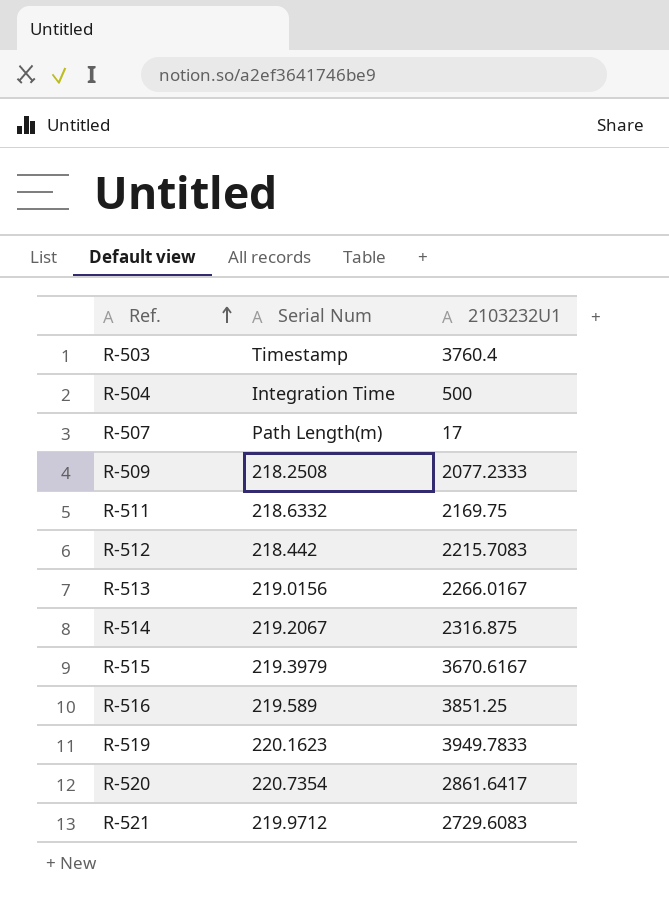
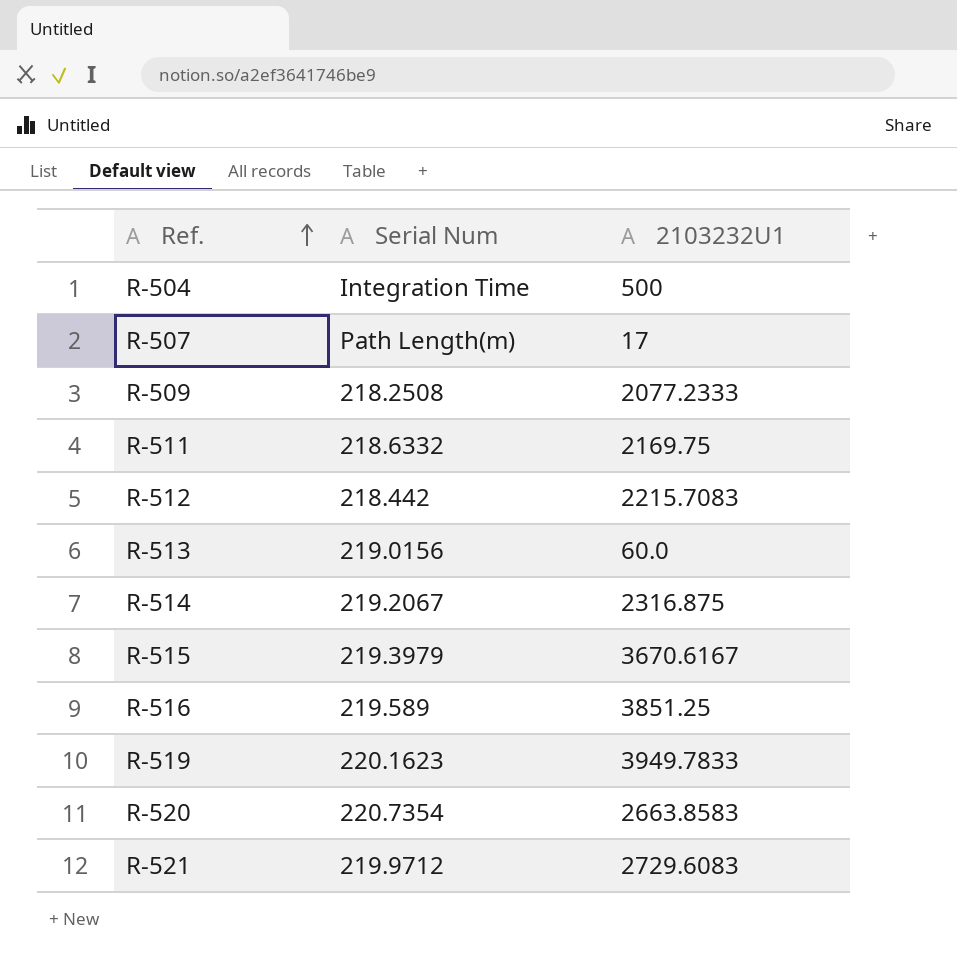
row R-503: Timestamp | 3760.4 -> none
R-513 | 2103232U1: 2266.0167 -> 60.0
R-520 | 2103232U1: 2861.6417 -> 2663.8583

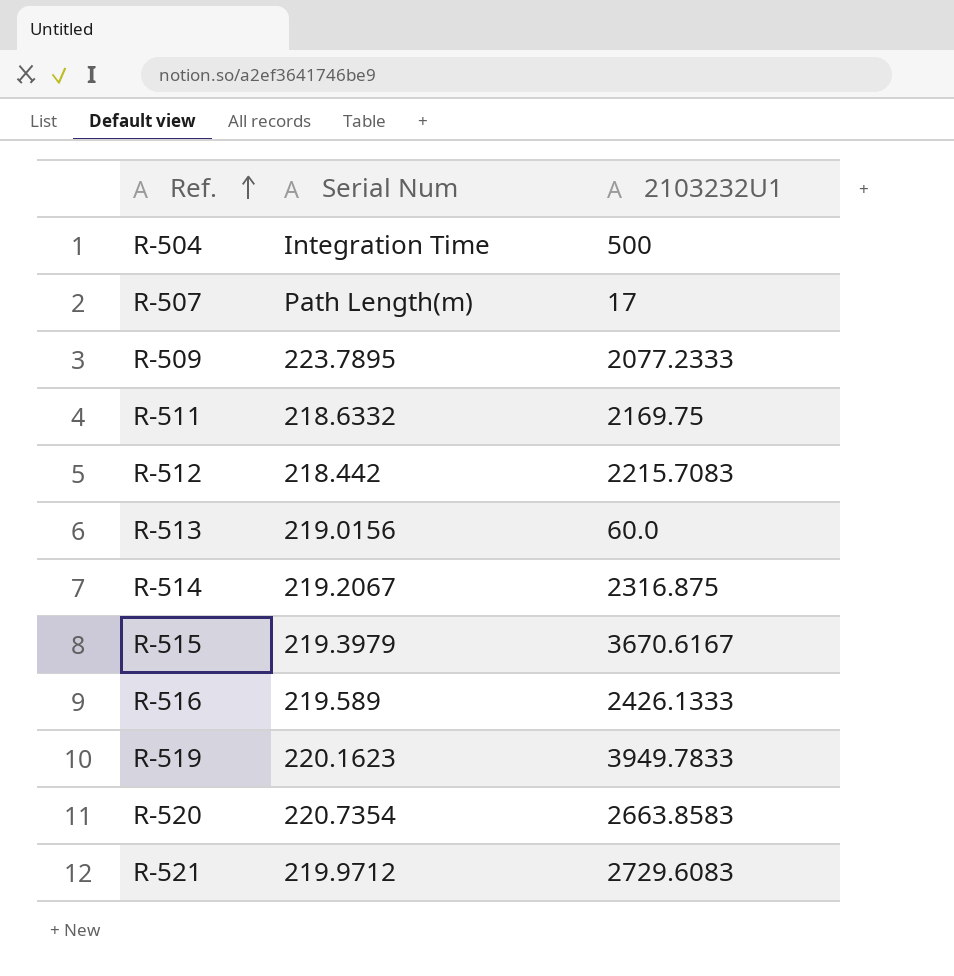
R-509 | Serial Num: 218.2508 -> 223.7895
R-516 | 2103232U1: 3851.25 -> 2426.1333

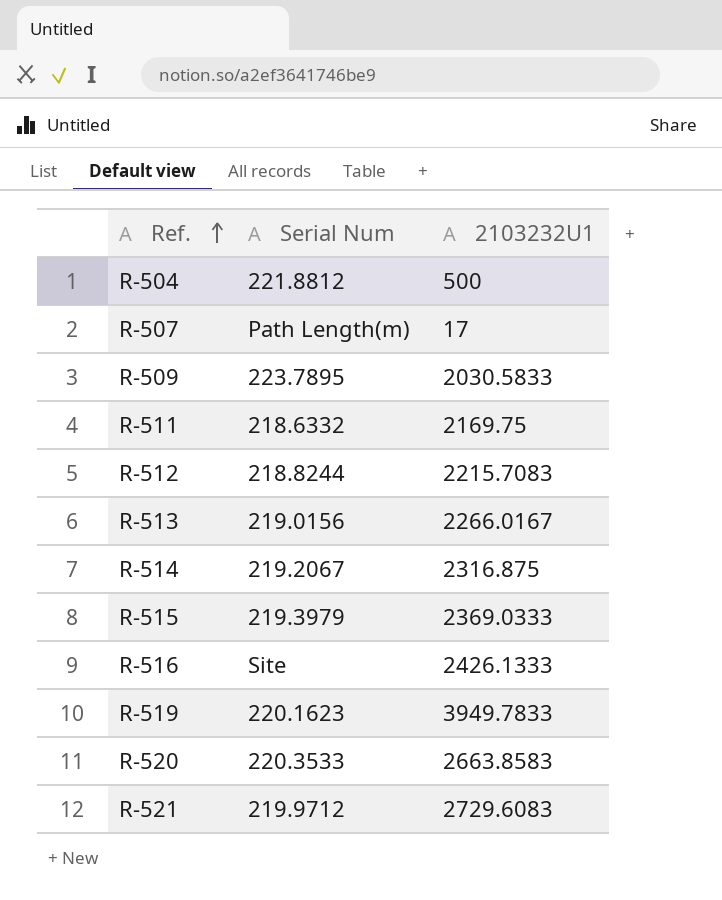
R-504 | Serial Num: Integration Time -> 221.8812
R-509 | 2103232U1: 2077.2333 -> 2030.5833
R-512 | Serial Num: 218.442 -> 218.8244
R-513 | 2103232U1: 60.0 -> 2266.0167
R-515 | 2103232U1: 3670.6167 -> 2369.0333
R-516 | Serial Num: 219.589 -> Site
R-520 | Serial Num: 220.7354 -> 220.3533

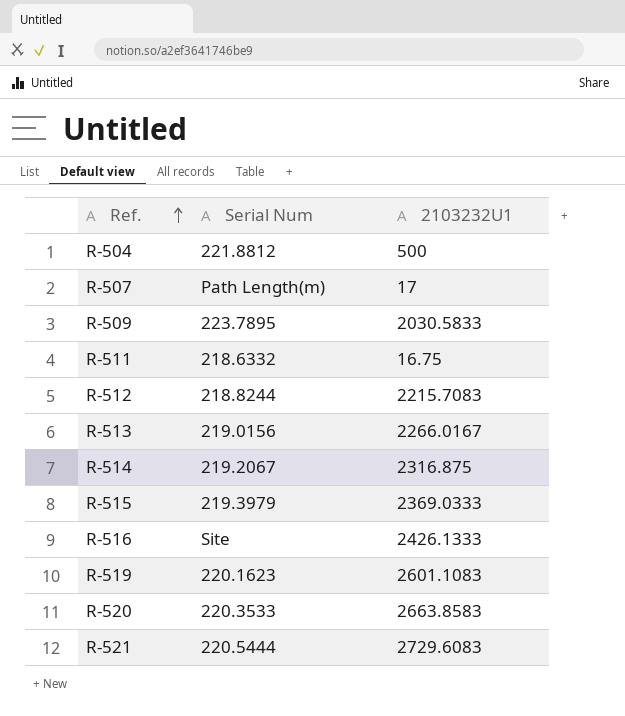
R-511 | 2103232U1: 2169.75 -> 16.75
R-519 | 2103232U1: 3949.7833 -> 2601.1083
R-521 | Serial Num: 219.9712 -> 220.5444

